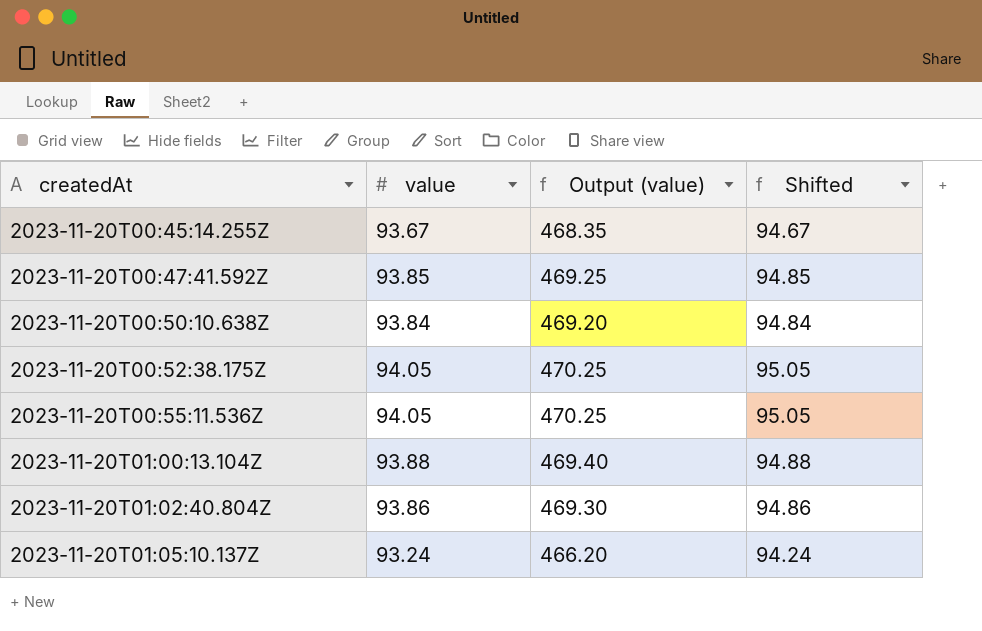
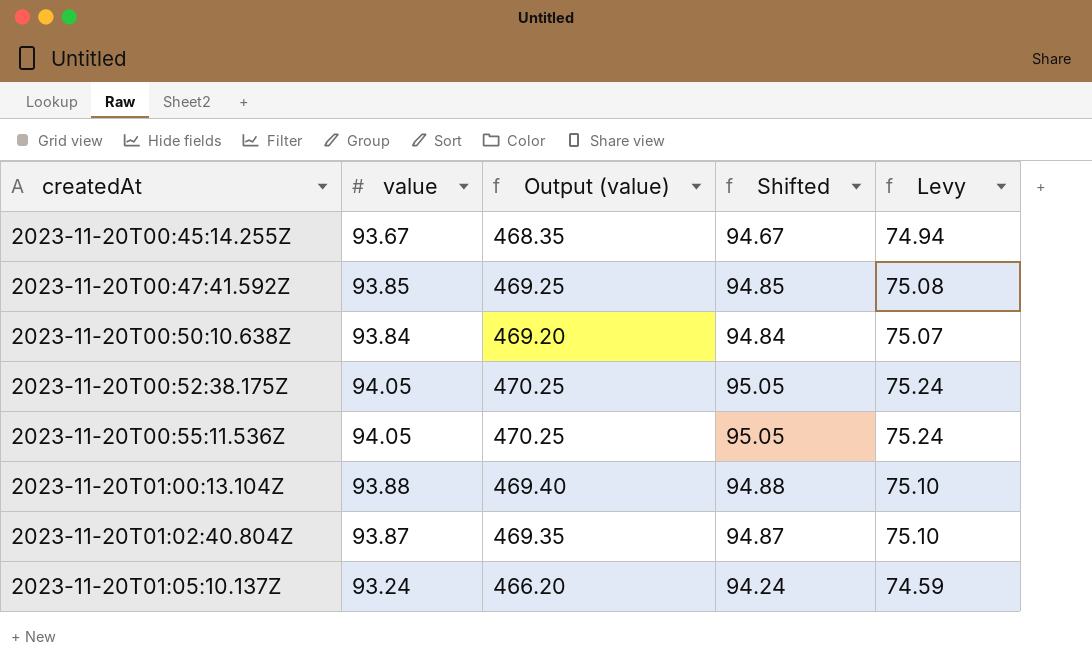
column Levy | formula: none -> [value] * 0.8
2023-11-20T01:02:40.804Z | value: 93.86 -> 93.87
2023-11-20T01:02:40.804Z | Output (value): 469.30 -> 469.35
2023-11-20T01:02:40.804Z | Shifted: 94.86 -> 94.87

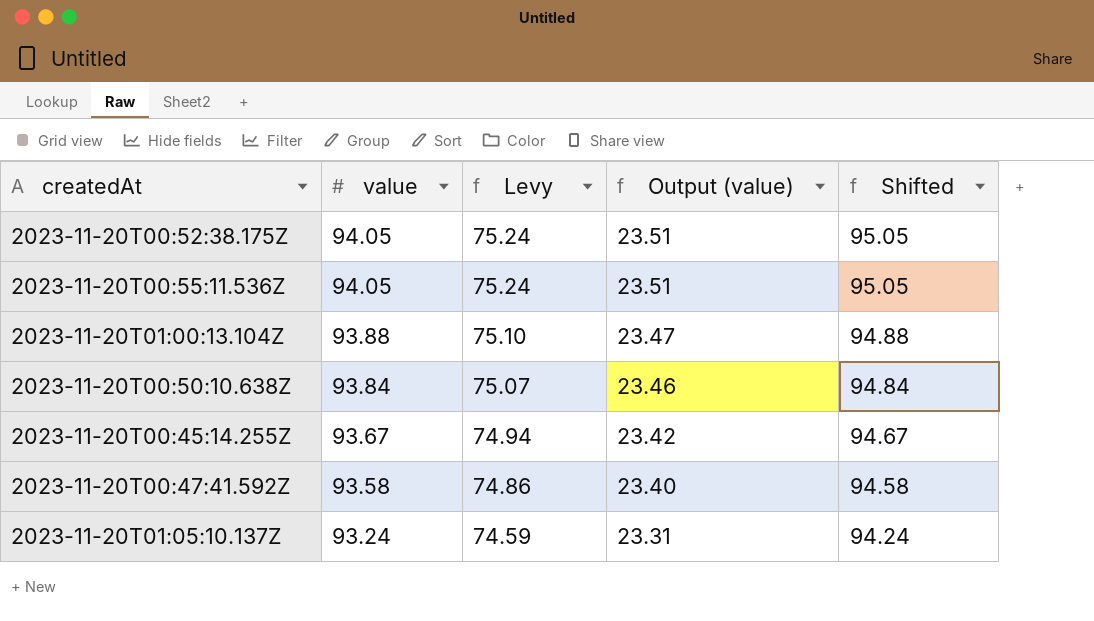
row order: createdAt ascending -> value descending
column Levy | position: 5 -> 3
column Output (value) | formula: [value] * 5 -> [value] * 0.25
row 2023-11-20T01:02:40.804Z: 93.87 | 469.35 | 94.87 | 75.10 -> none
2023-11-20T00:47:41.592Z | value: 93.85 -> 93.58
2023-11-20T00:47:41.592Z | Levy: 75.08 -> 74.86
2023-11-20T00:47:41.592Z | Shifted: 94.85 -> 94.58

